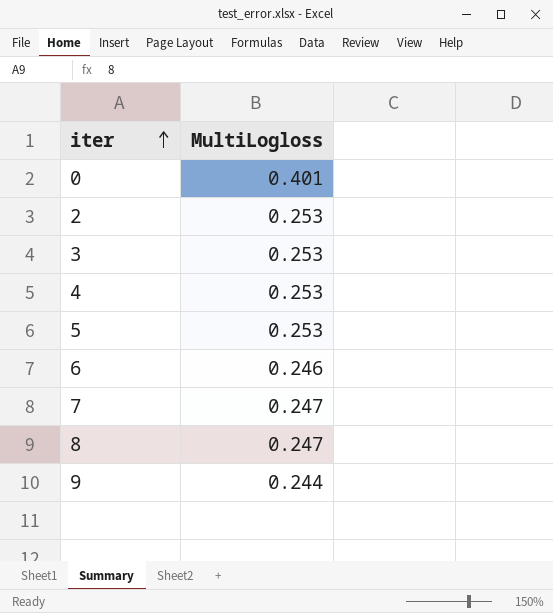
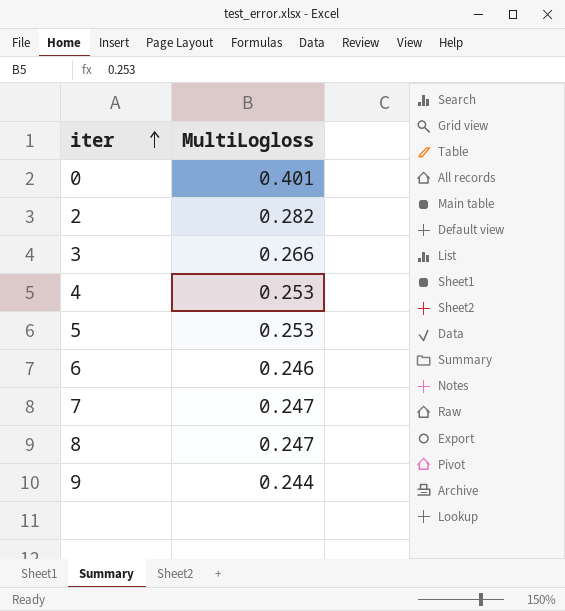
2 | MultiLogloss: 0.253 -> 0.282
3 | MultiLogloss: 0.253 -> 0.266

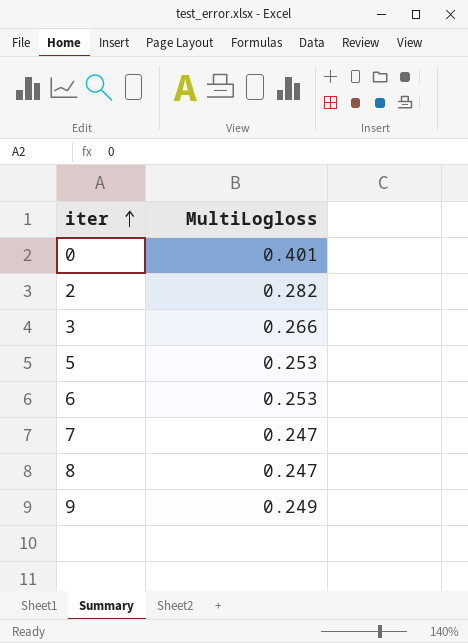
row 4: 0.253 -> none
6 | MultiLogloss: 0.246 -> 0.253
9 | MultiLogloss: 0.244 -> 0.249

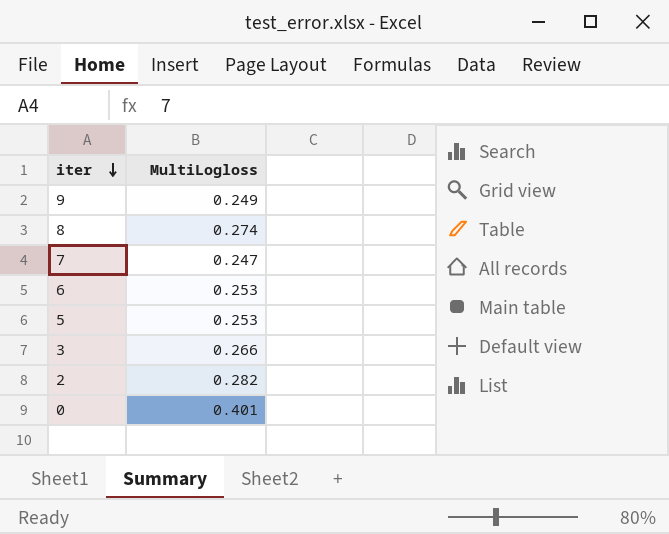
row order: iter ascending -> iter descending
8 | MultiLogloss: 0.247 -> 0.274

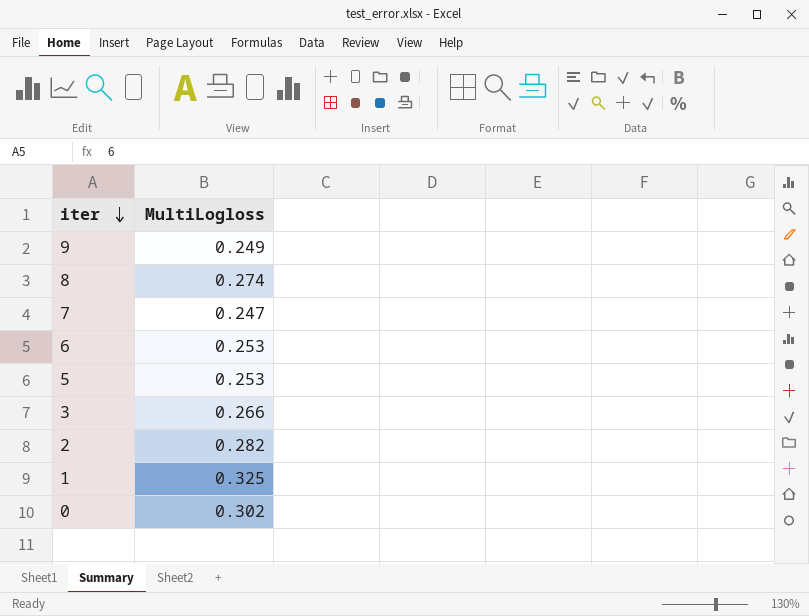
row 1: none -> 0.325
0 | MultiLogloss: 0.401 -> 0.302

